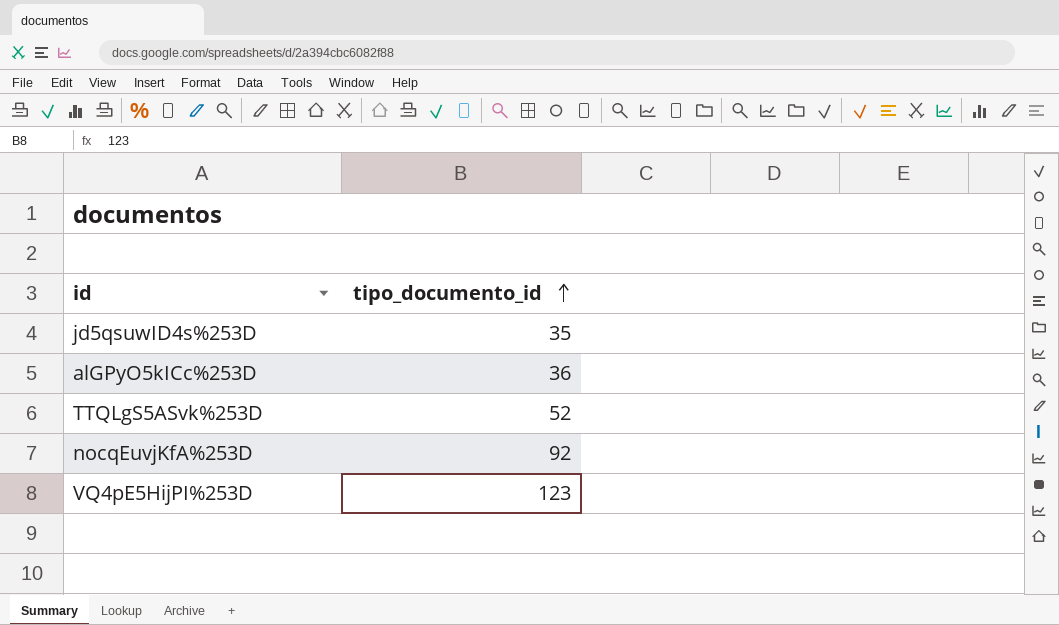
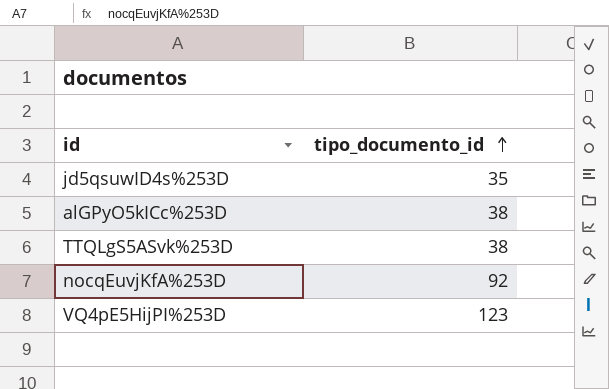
alGPyO5kICc%253D | tipo_documento_id: 36 -> 38
TTQLgS5ASvk%253D | tipo_documento_id: 52 -> 38

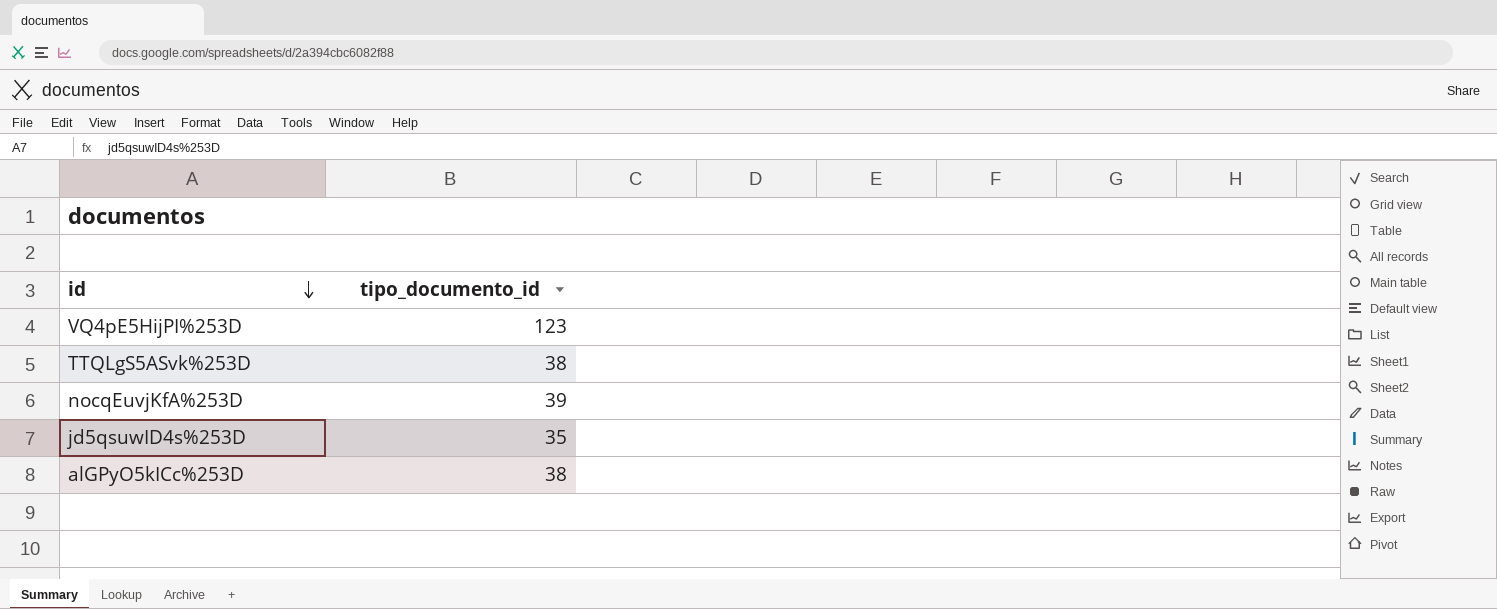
row order: tipo_documento_id ascending -> id descending
nocqEuvjKfA%253D | tipo_documento_id: 92 -> 39

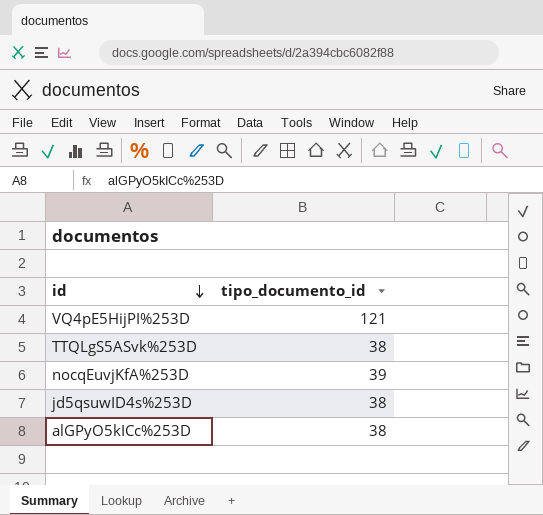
VQ4pE5HijPI%253D | tipo_documento_id: 123 -> 121
jd5qsuwID4s%253D | tipo_documento_id: 35 -> 38

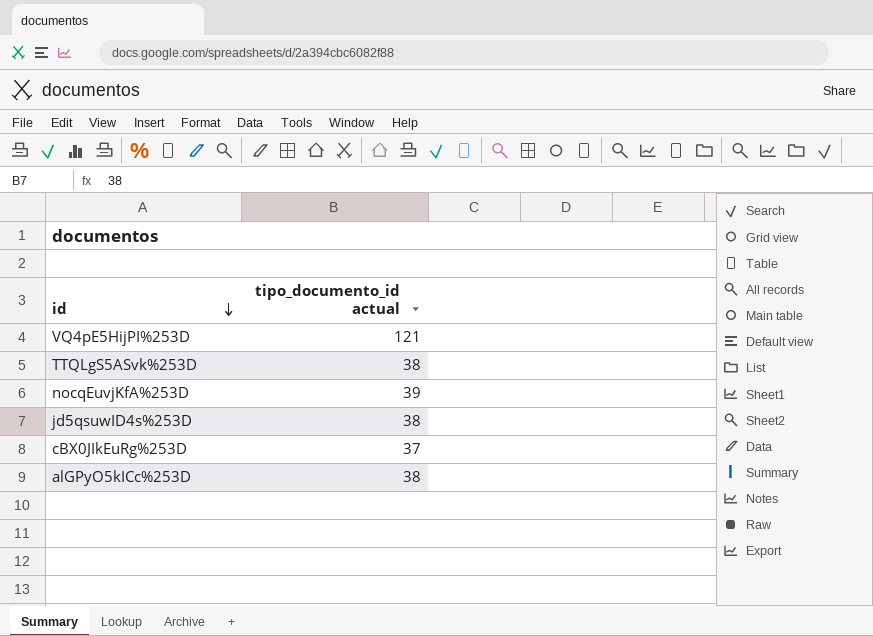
column name: tipo_documento_id -> tipo_documento_id actual
row cBX0JIkEuRg%253D: none -> 37

